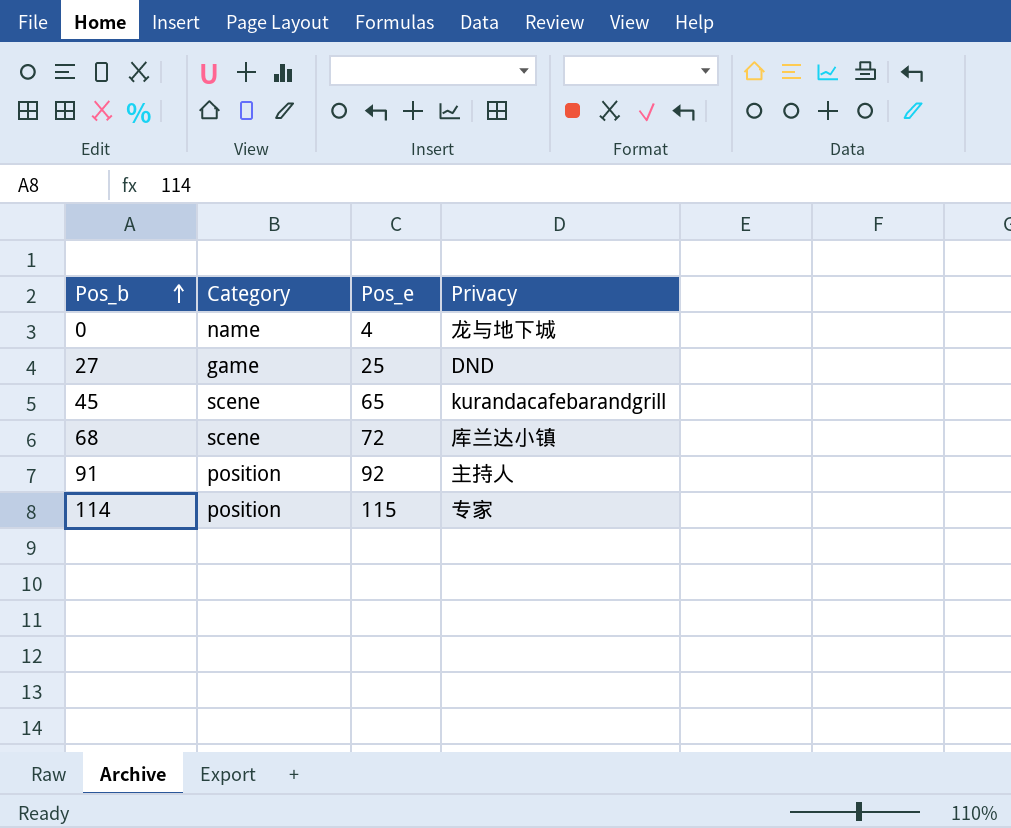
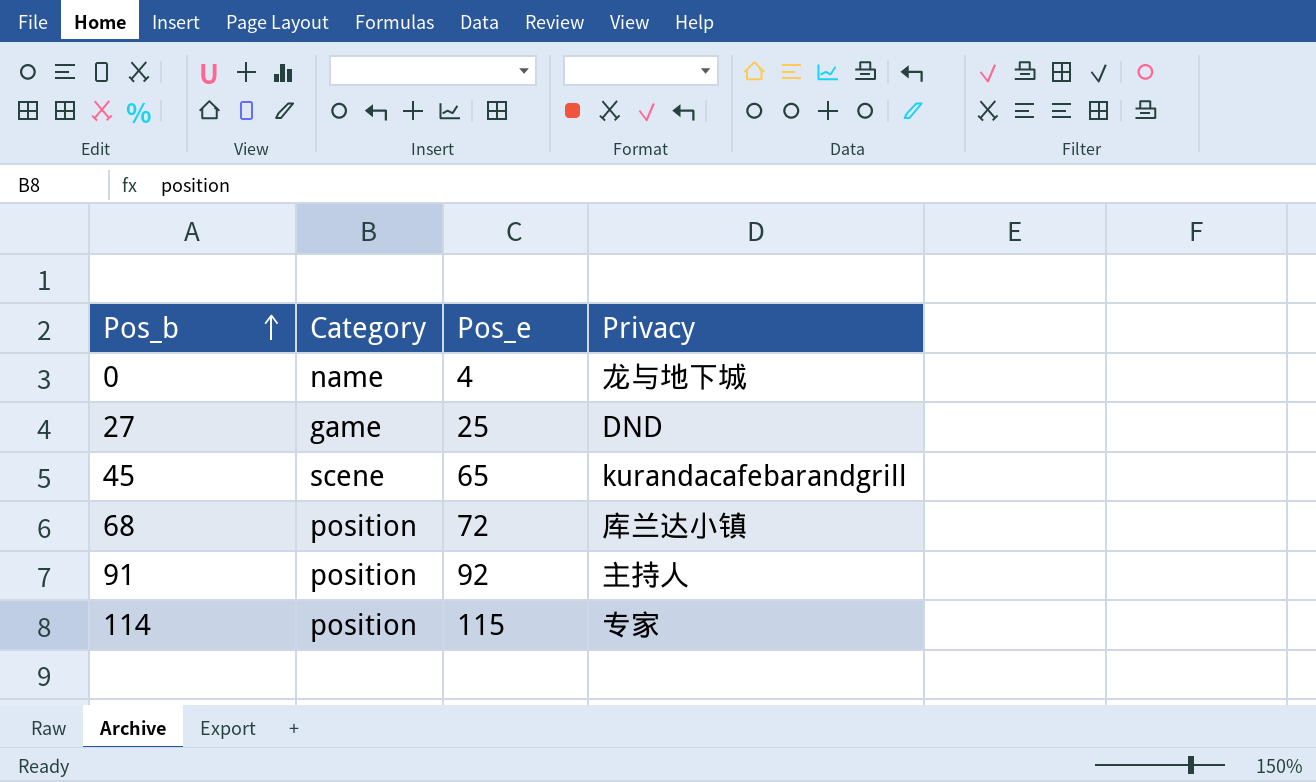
68 | Category: scene -> position

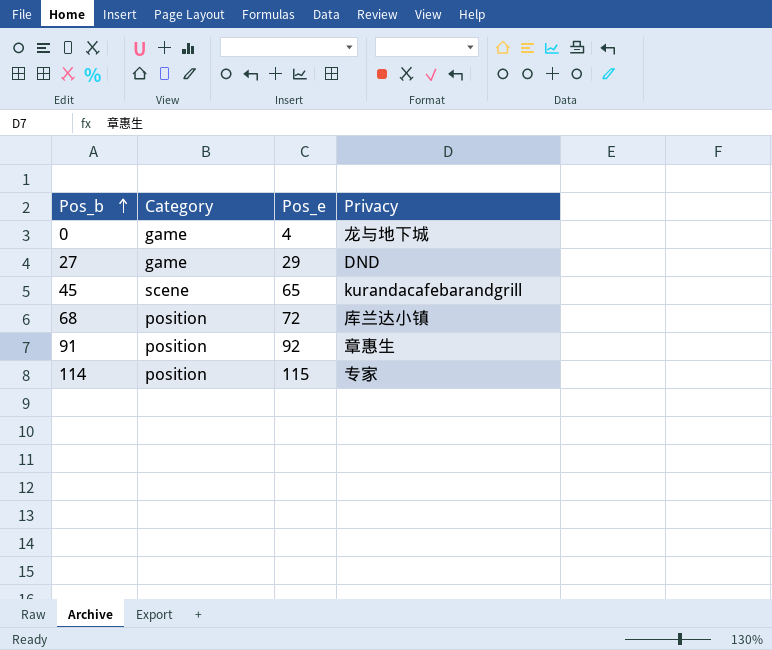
0 | Category: name -> game
27 | Pos_e: 25 -> 29
91 | Privacy: 主持人 -> 章惠生

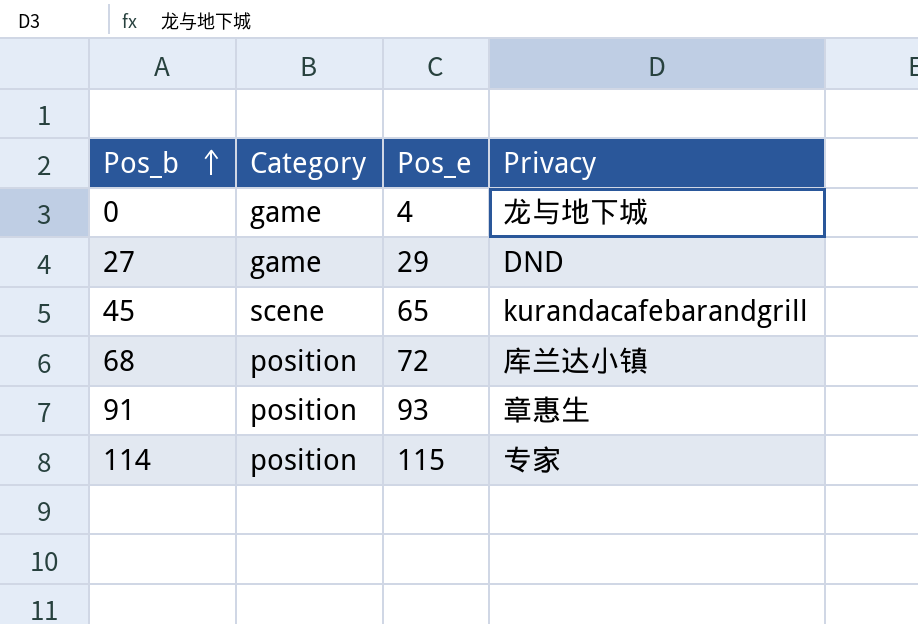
91 | Pos_e: 92 -> 93

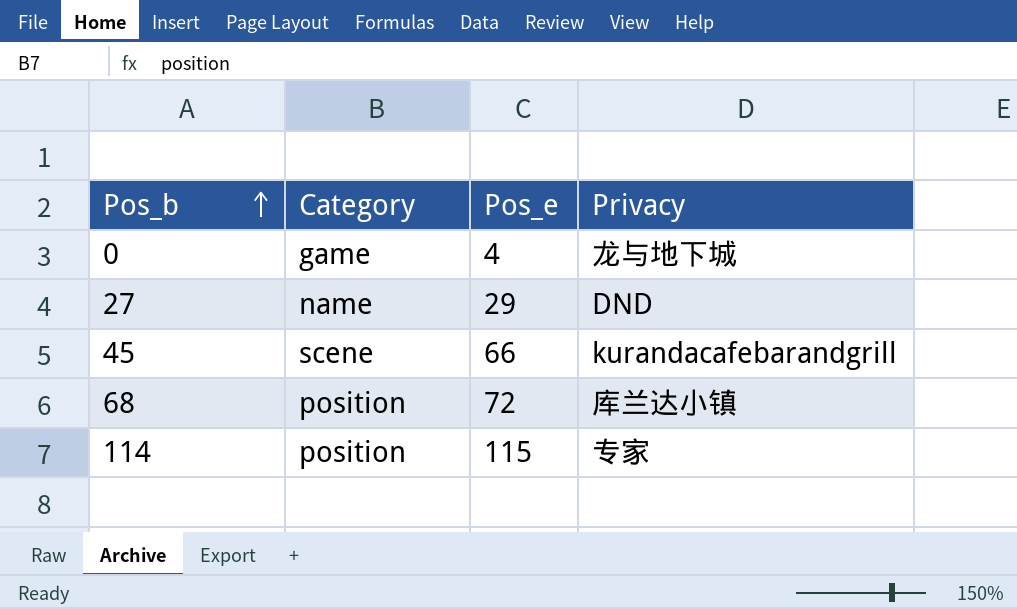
row 91: position | 93 | 章惠生 -> none
27 | Category: game -> name
45 | Pos_e: 65 -> 66

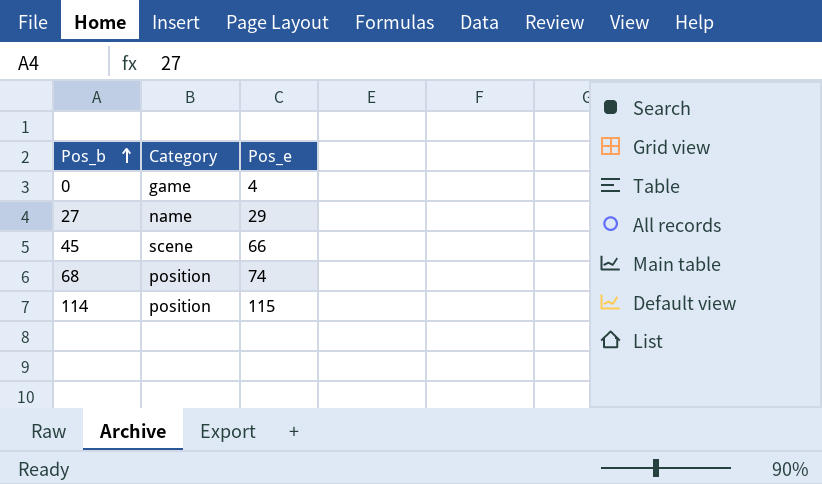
column Privacy | position: 4 -> none
68 | Pos_e: 72 -> 74

